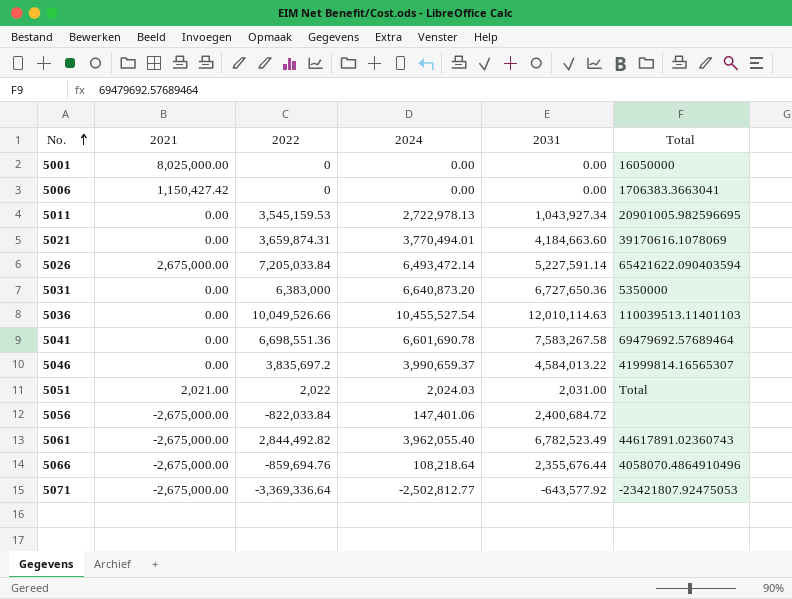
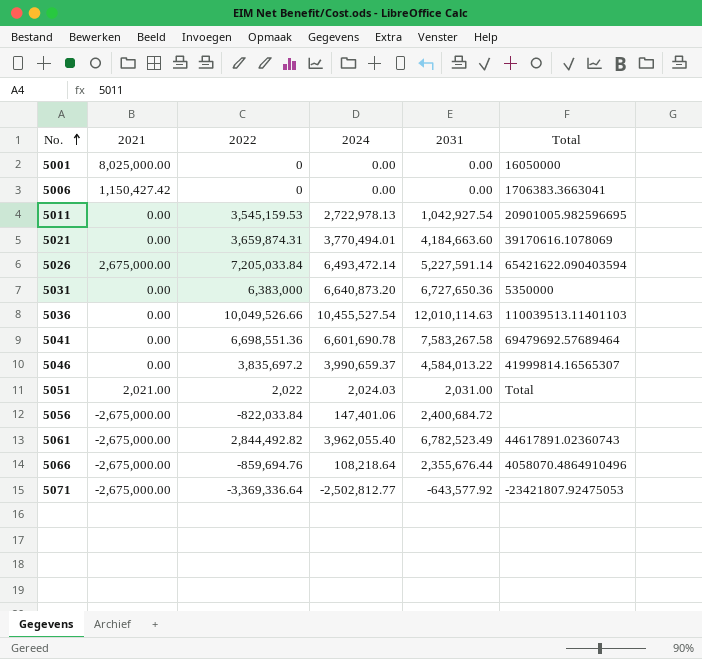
5011 | 2031: 1,043,927.34 -> 1,042,927.54

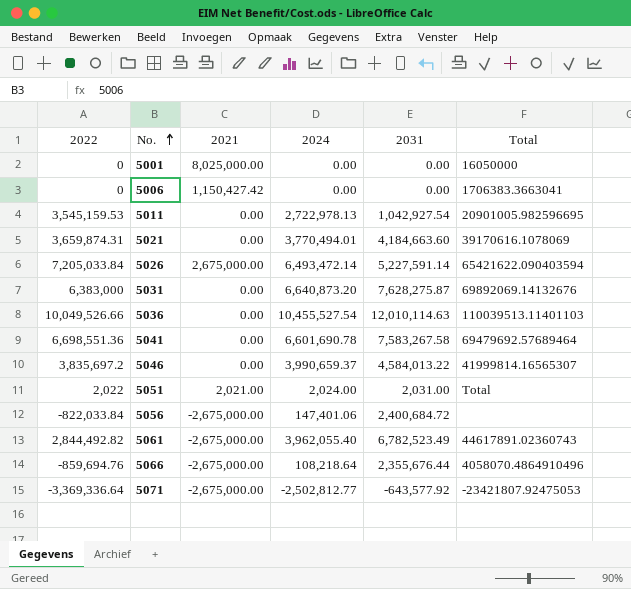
column 2022 | position: 3 -> 1
5031 | 2031: 6,727,650.36 -> 7,628,275.87
5031 | Total: 5350000 -> 69892069.14132676
5051 | 2024: 2,024.03 -> 2,024.00

